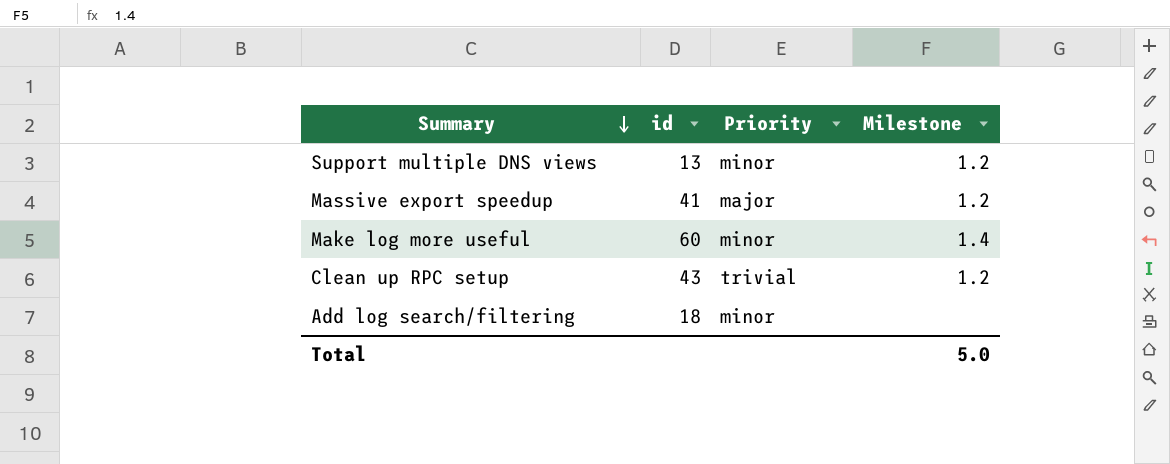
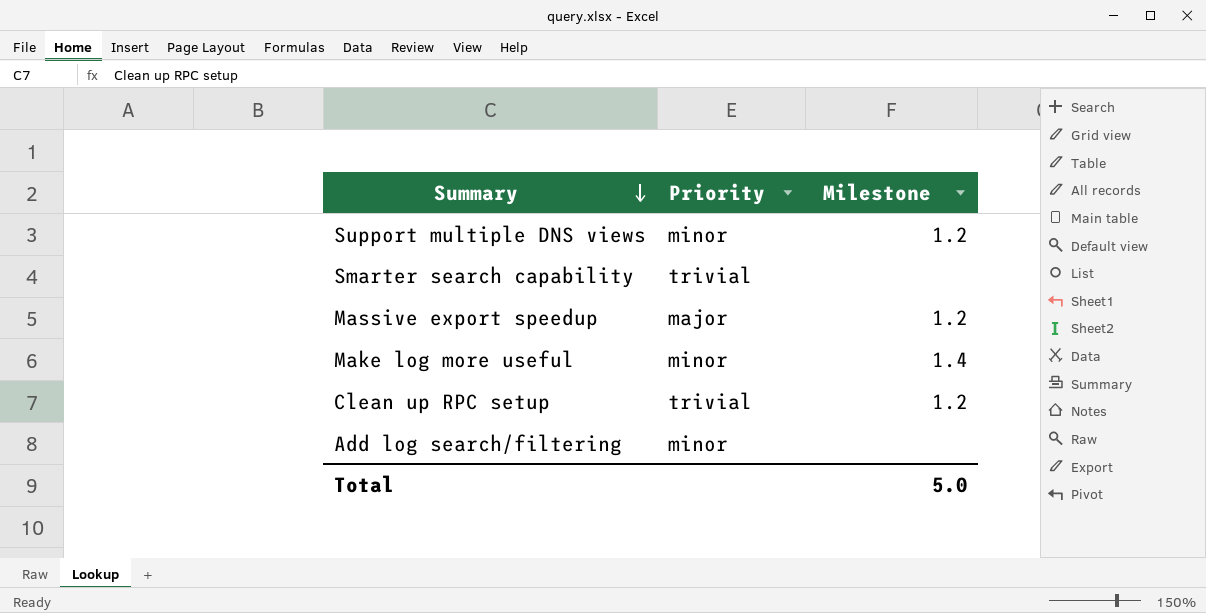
column id | position: 2 -> none
row Smarter search capability: none -> trivial | none

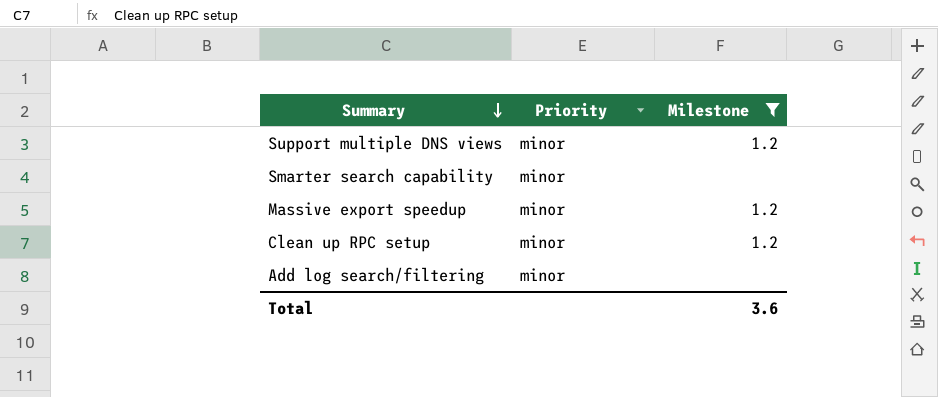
filter: none -> Milestone != 1.4
Smarter search capability | Priority: trivial -> minor
Massive export speedup | Priority: major -> minor
Clean up RPC setup | Priority: trivial -> minor
Total | Milestone: 5.0 -> 3.6

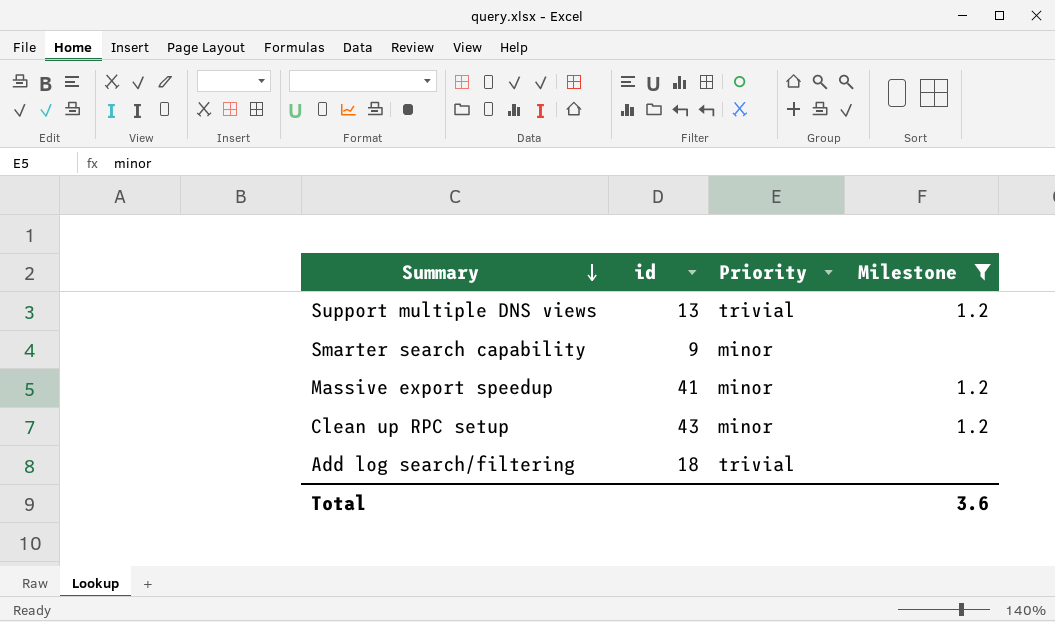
column id | position: none -> 2
Support multiple DNS views | Priority: minor -> trivial
Add log search/filtering | Priority: minor -> trivial

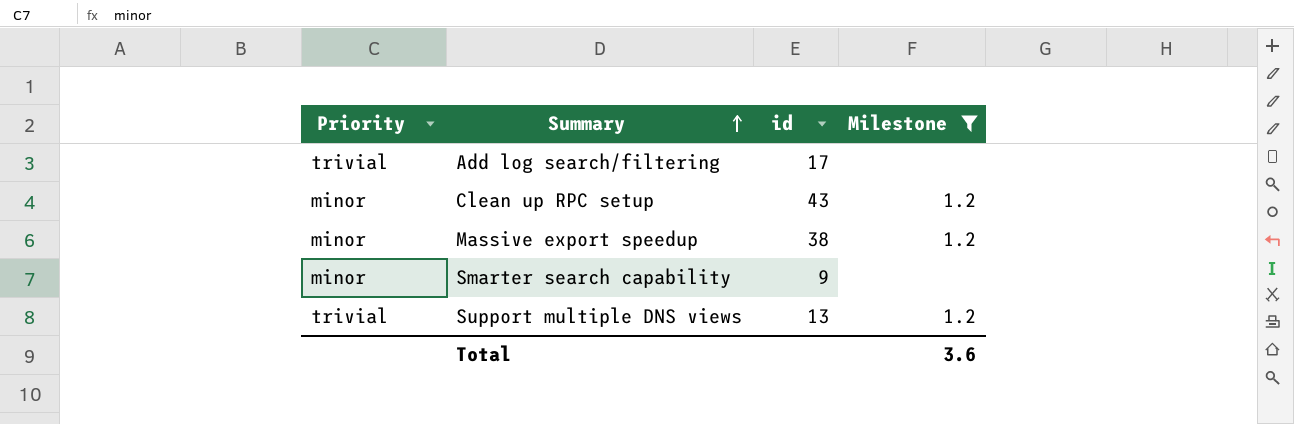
row order: Summary descending -> Summary ascending
column Priority | position: 3 -> 1
Add log search/filtering | id: 18 -> 17
Massive export speedup | id: 41 -> 38

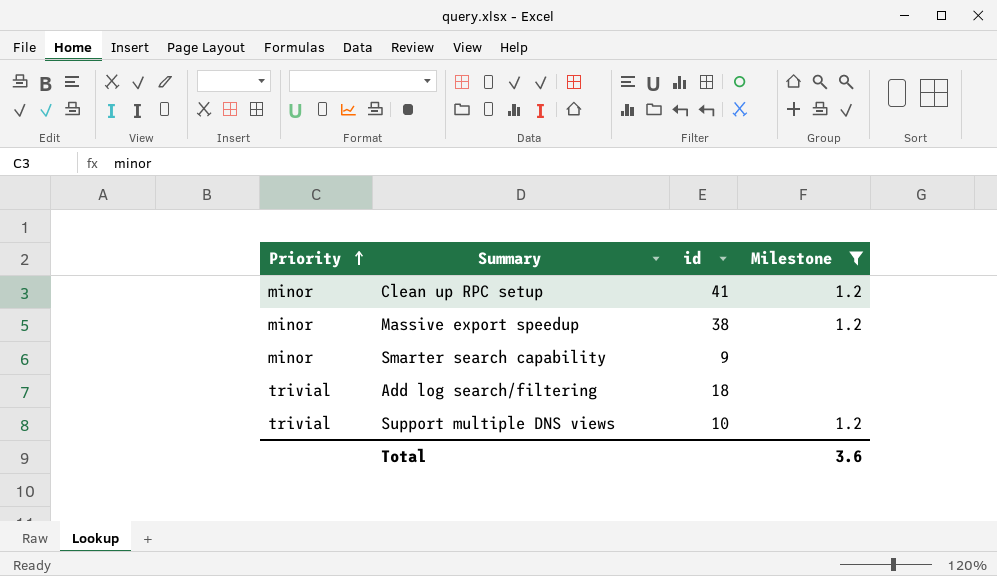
row order: Summary ascending -> Priority ascending
Clean up RPC setup | id: 43 -> 41
Add log search/filtering | id: 17 -> 18
Support multiple DNS views | id: 13 -> 10

